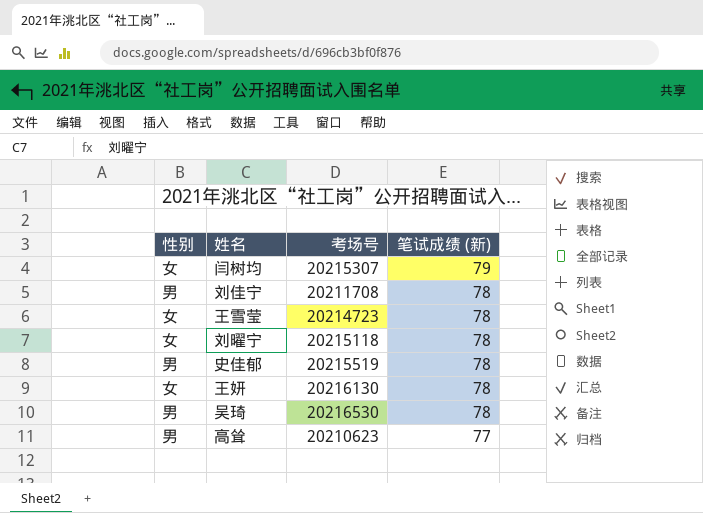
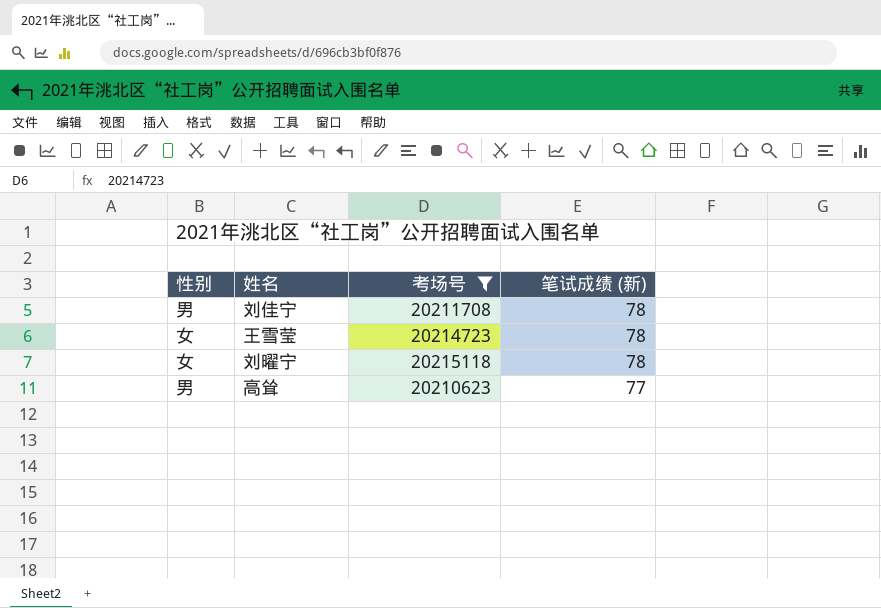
filter: none -> 考场号 <= 20215118

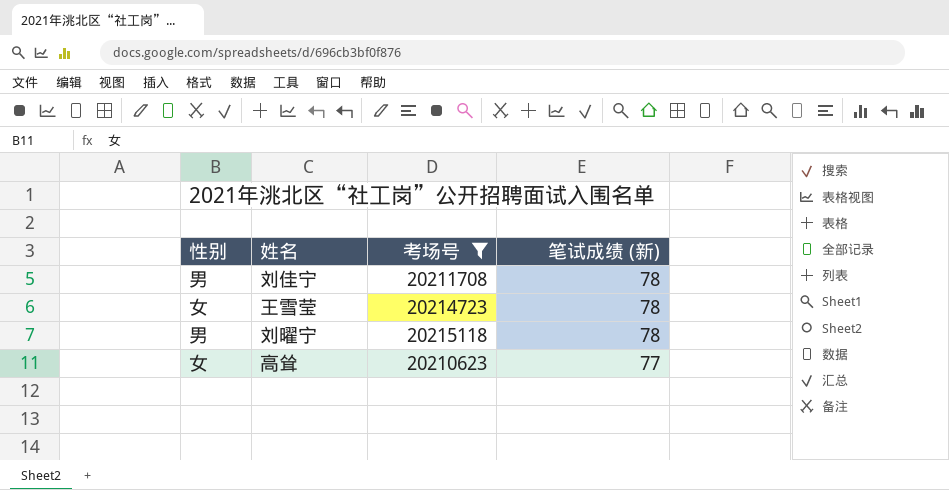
刘曜宁 | 性别: 女 -> 男
高耸 | 性别: 男 -> 女

